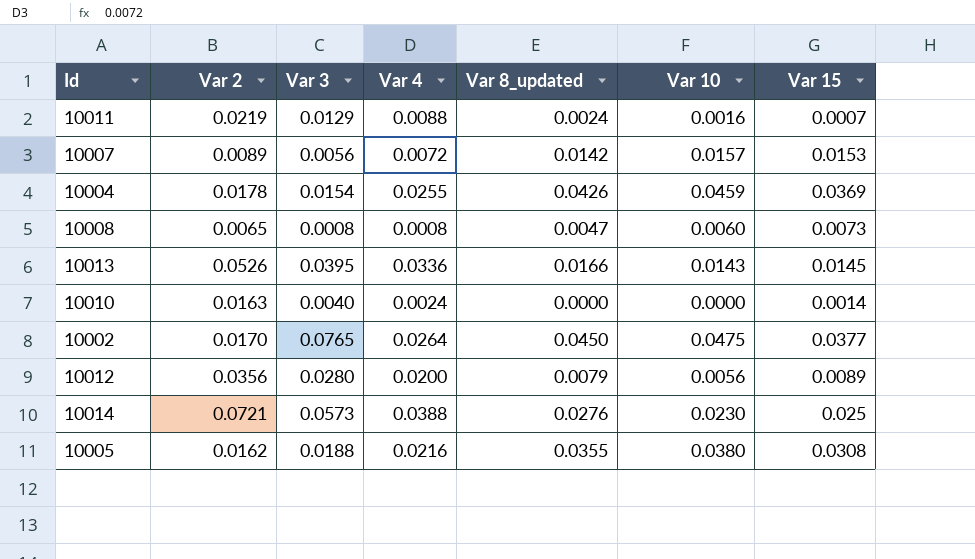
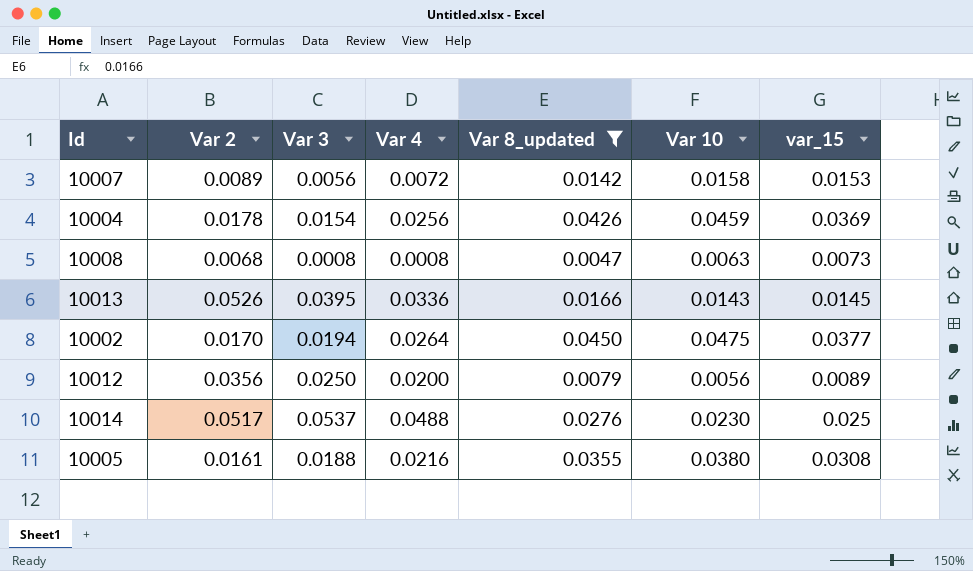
filter: none -> Var 8_updated >= 0.0047
column name: Var 15 -> var_15
10007 | Var 10: 0.0157 -> 0.0158
10004 | Var 4: 0.0255 -> 0.0256
10008 | Var 2: 0.0065 -> 0.0068
10008 | Var 10: 0.0060 -> 0.0063
10002 | Var 3: 0.0765 -> 0.0194
10012 | Var 3: 0.0280 -> 0.0250
10014 | Var 2: 0.0721 -> 0.0517
10014 | Var 3: 0.0573 -> 0.0537
10014 | Var 4: 0.0388 -> 0.0488
10005 | Var 2: 0.0162 -> 0.0161

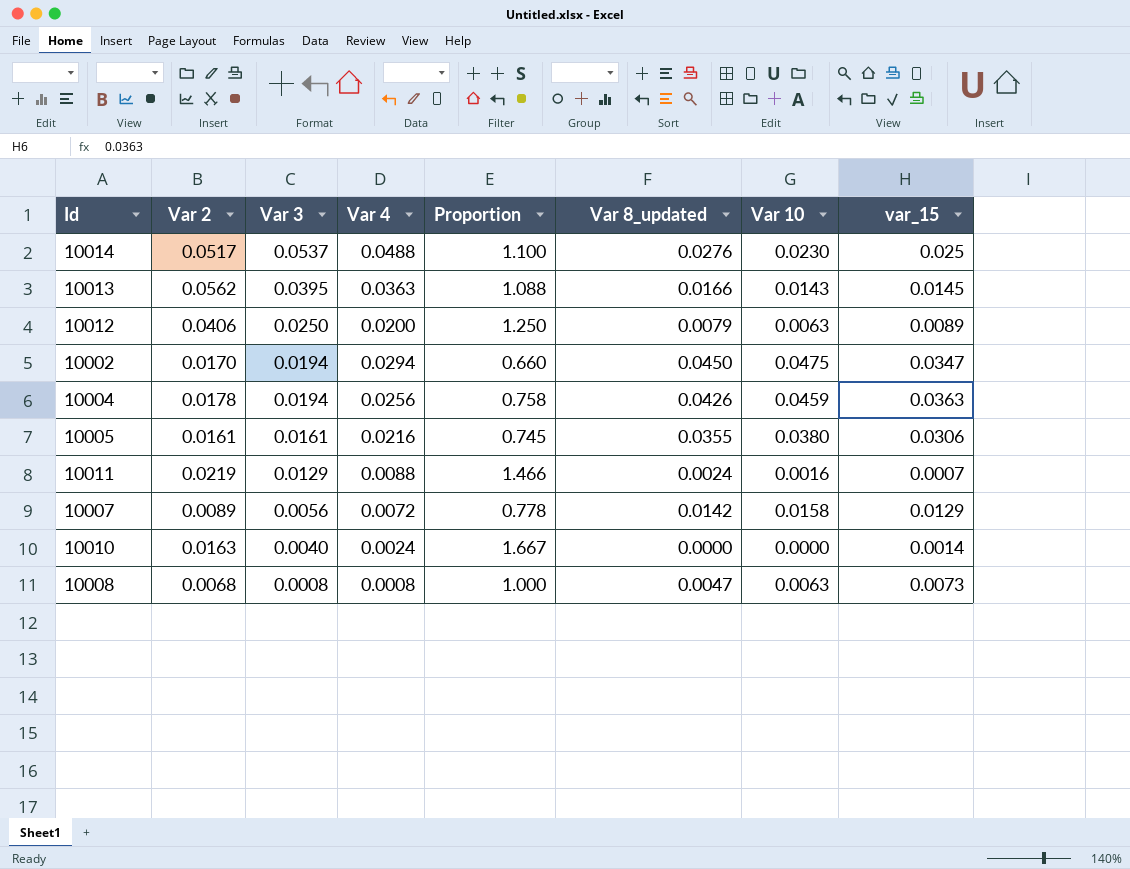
filter: Var 8_updated >= 0.0047 -> none
row order: none -> Var 3 descending
column Proportion | formula: none -> [Var 3] / [Var 4]
10013 | Var 2: 0.0526 -> 0.0562
10013 | Var 4: 0.0336 -> 0.0363
10012 | Var 2: 0.0356 -> 0.0406
10012 | Var 10: 0.0056 -> 0.0063
10002 | Var 4: 0.0264 -> 0.0294
10002 | var_15: 0.0377 -> 0.0347
10004 | Var 3: 0.0154 -> 0.0194
10004 | var_15: 0.0369 -> 0.0363
10005 | Var 3: 0.0188 -> 0.0161
10005 | var_15: 0.0308 -> 0.0306
10007 | var_15: 0.0153 -> 0.0129

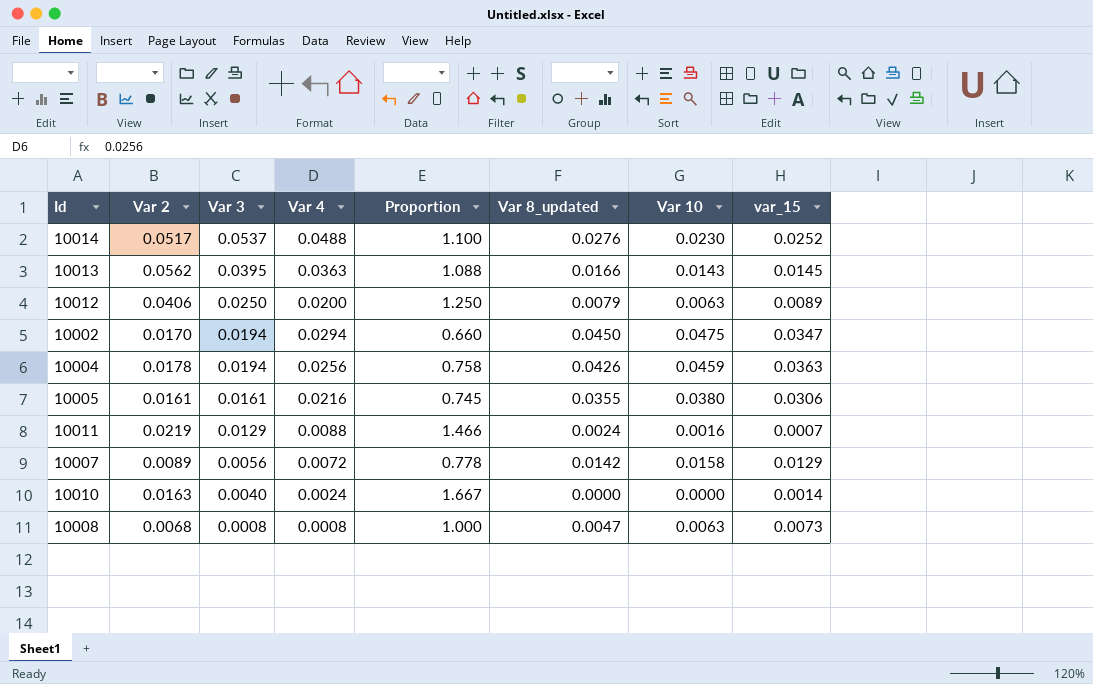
10014 | var_15: 0.025 -> 0.0252

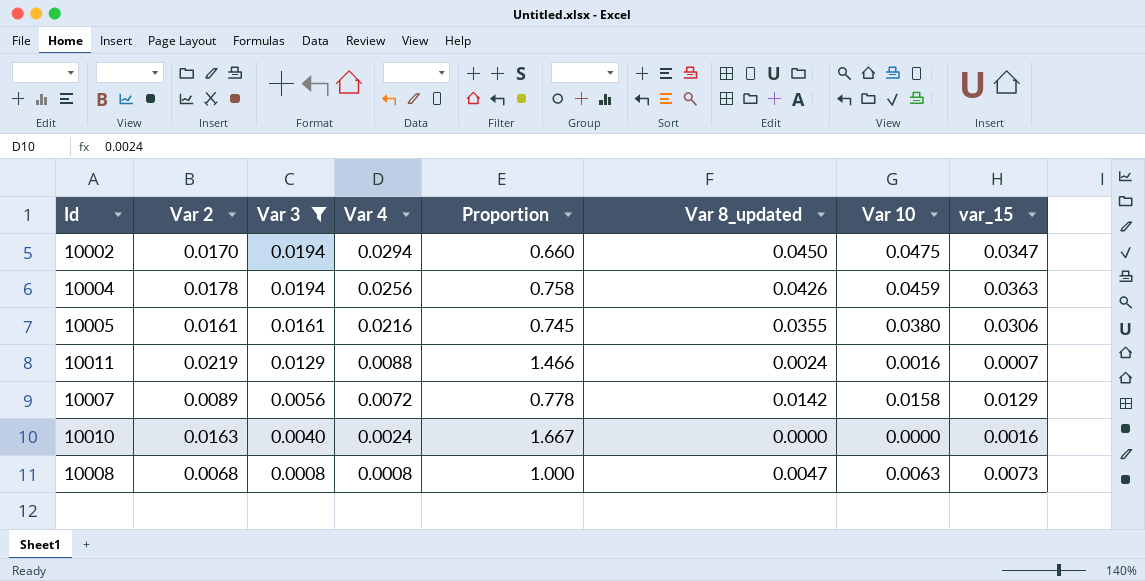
filter: none -> Var 3 <= 0.0194
10010 | var_15: 0.0014 -> 0.0016

